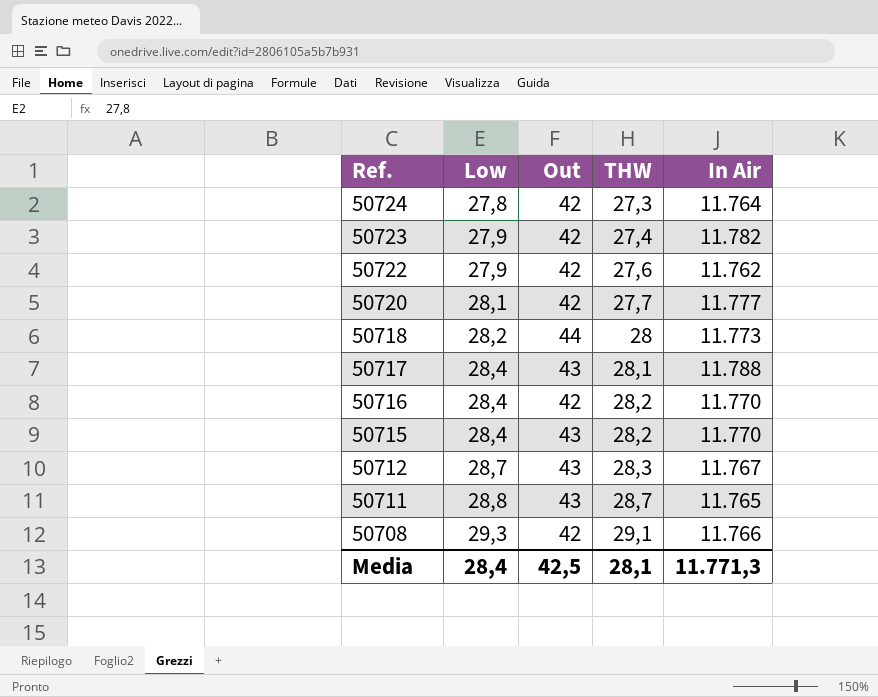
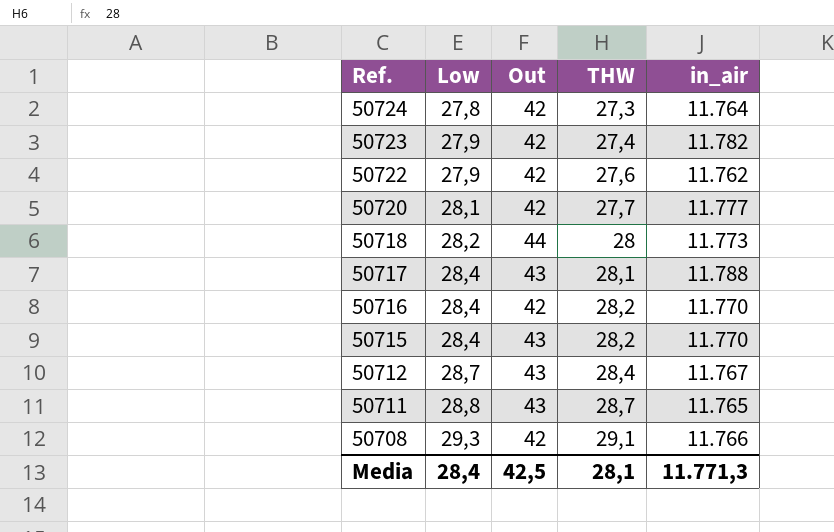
column name: In Air -> in_air
50712 | THW: 28,3 -> 28,4

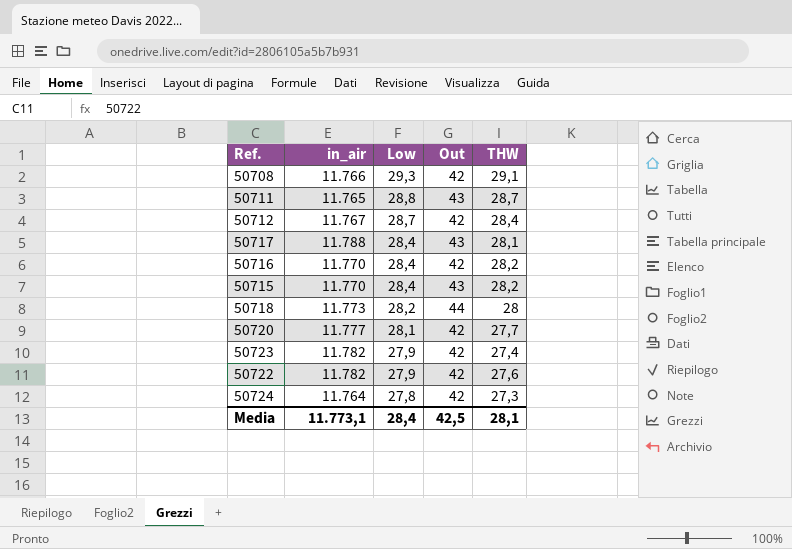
row order: Ref. descending -> Low descending
column in_air | position: 5 -> 2
50712 | Out: 43 -> 42
50722 | in_air: 11.762 -> 11.782
Media | in_air: 11.771,3 -> 11.773,1

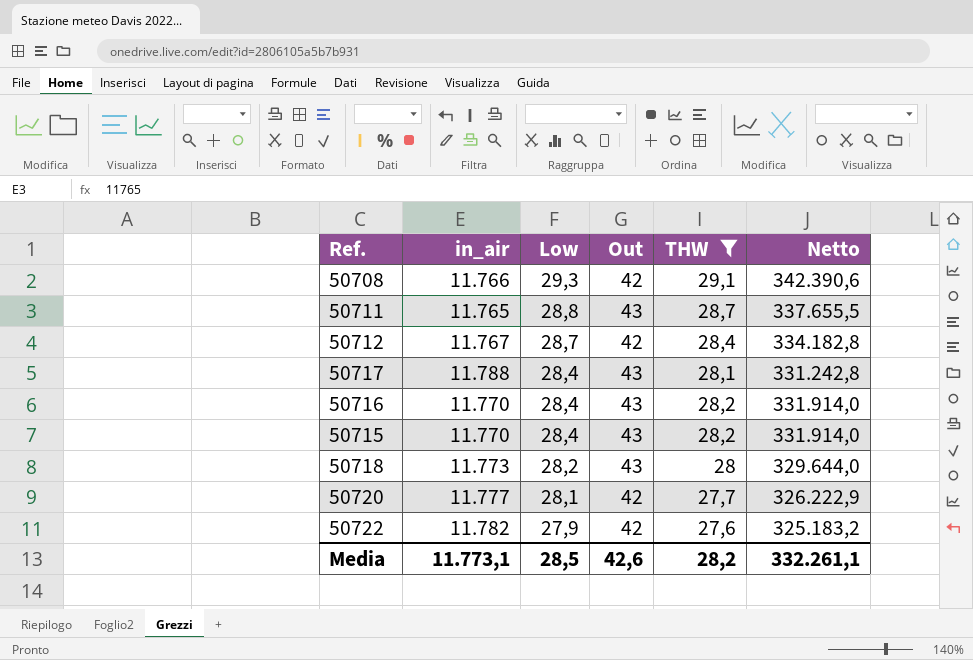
filter: none -> THW >= 27,6
column Netto | formula: none -> [in_air] * [THW]
50716 | Out: 42 -> 43
50718 | Out: 44 -> 43
Media | Low: 28,4 -> 28,5
Media | Out: 42,5 -> 42,6
Media | THW: 28,1 -> 28,2

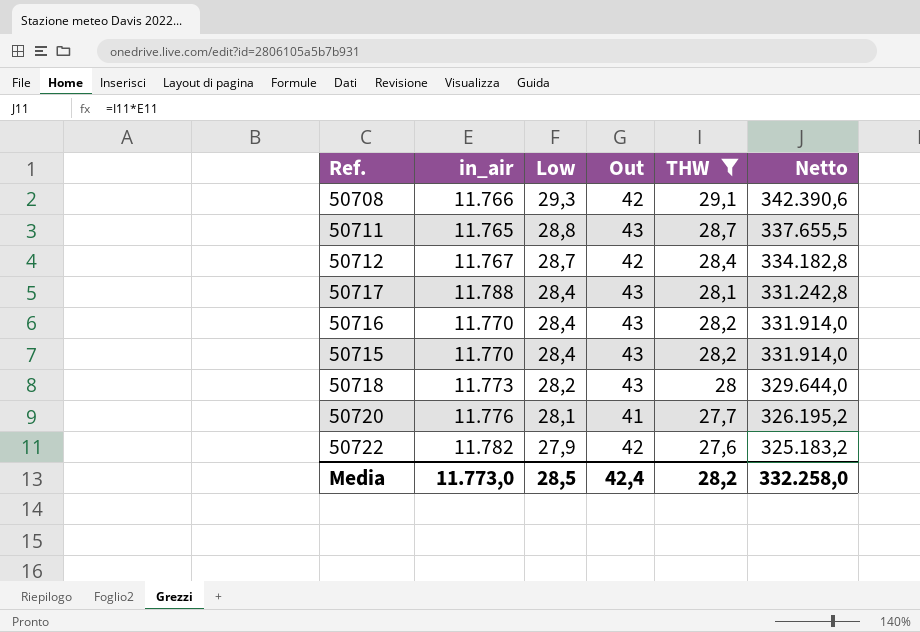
50720 | in_air: 11.777 -> 11.776
50720 | Out: 42 -> 41
50720 | Netto: 326.222,9 -> 326.195,2
Media | in_air: 11.773,1 -> 11.773,0
Media | Out: 42,6 -> 42,4
Media | Netto: 332.261,1 -> 332.258,0

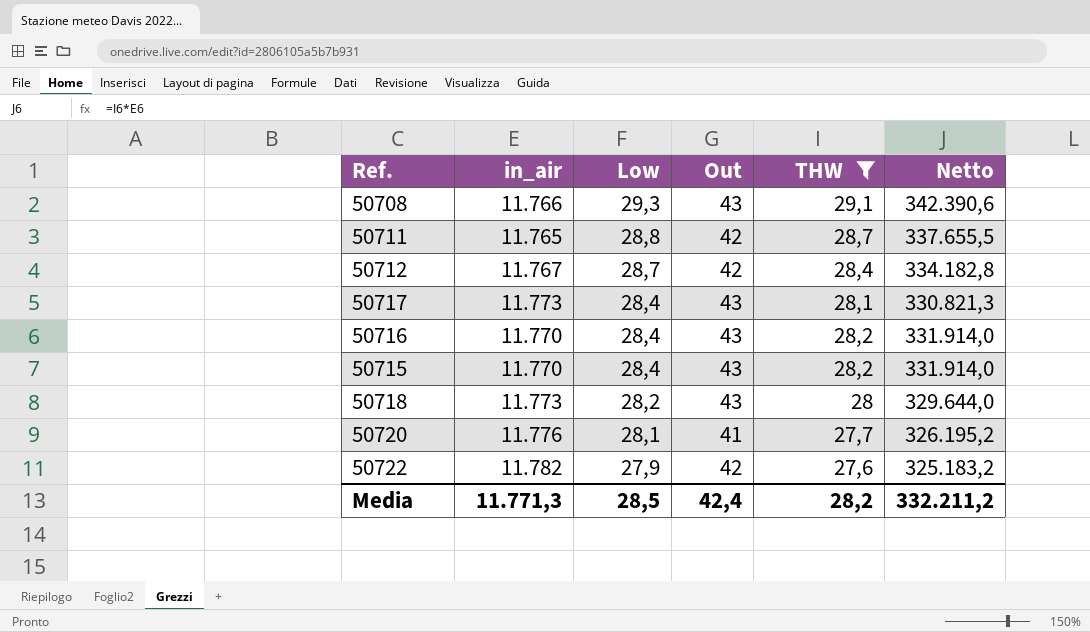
50708 | Out: 42 -> 43
50711 | Out: 43 -> 42
50717 | in_air: 11.788 -> 11.773
50717 | Netto: 331.242,8 -> 330.821,3
Media | in_air: 11.773,0 -> 11.771,3
Media | Netto: 332.258,0 -> 332.211,2

